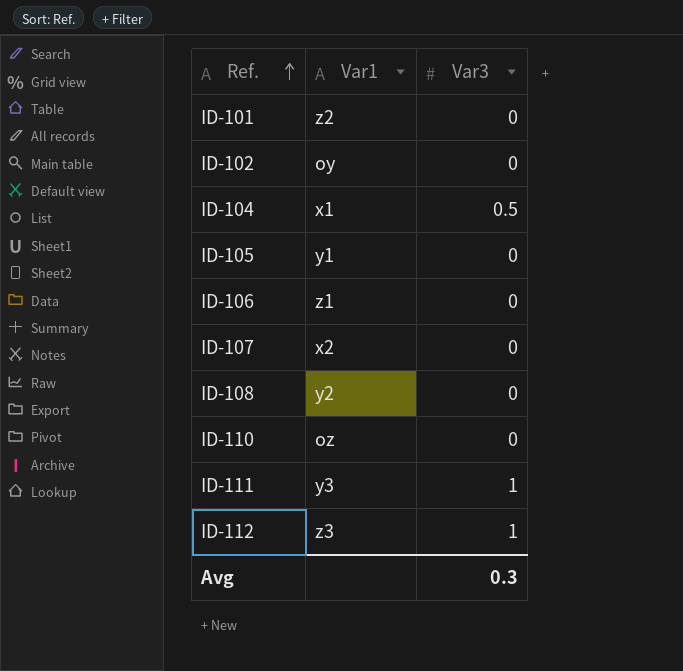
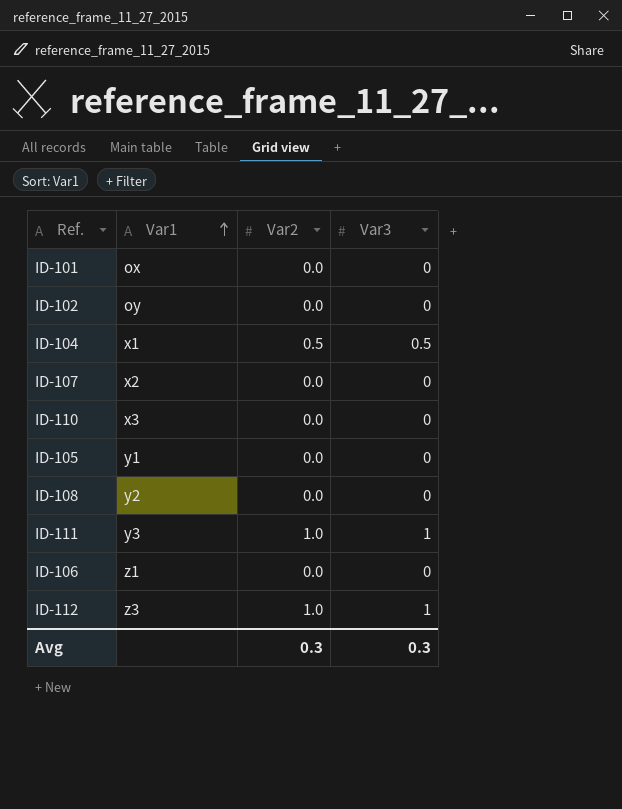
row order: Ref. ascending -> Var1 ascending
column Var2 | position: none -> 3
ID-101 | Var1: z2 -> ox
ID-110 | Var1: oz -> x3

